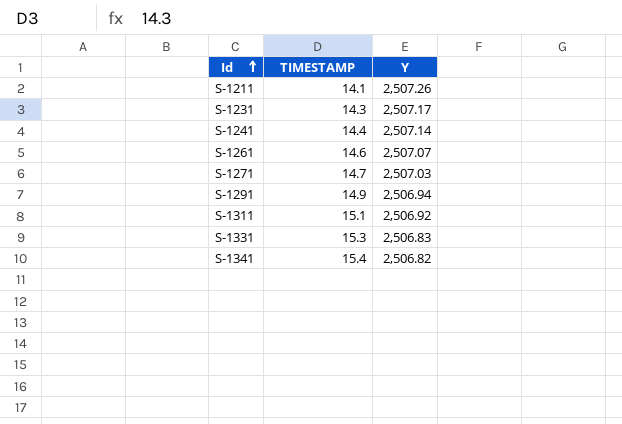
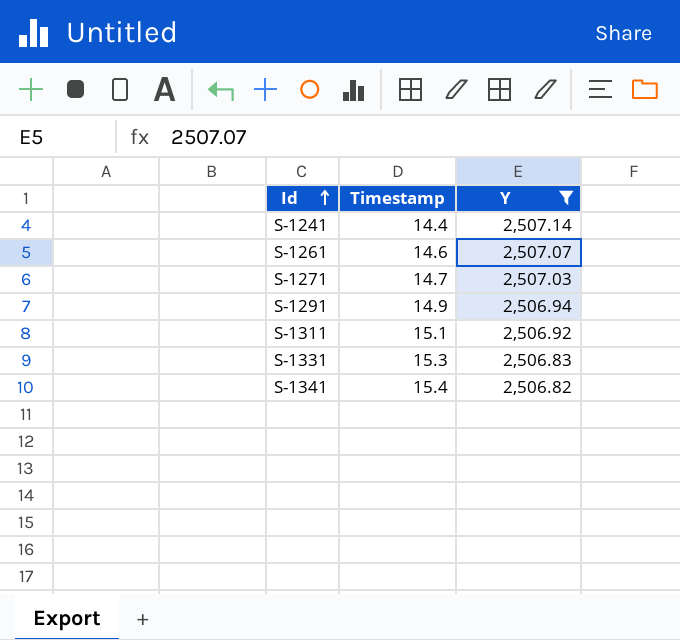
filter: none -> Y <= 2,507.14
column name: TIMESTAMP -> Timestamp

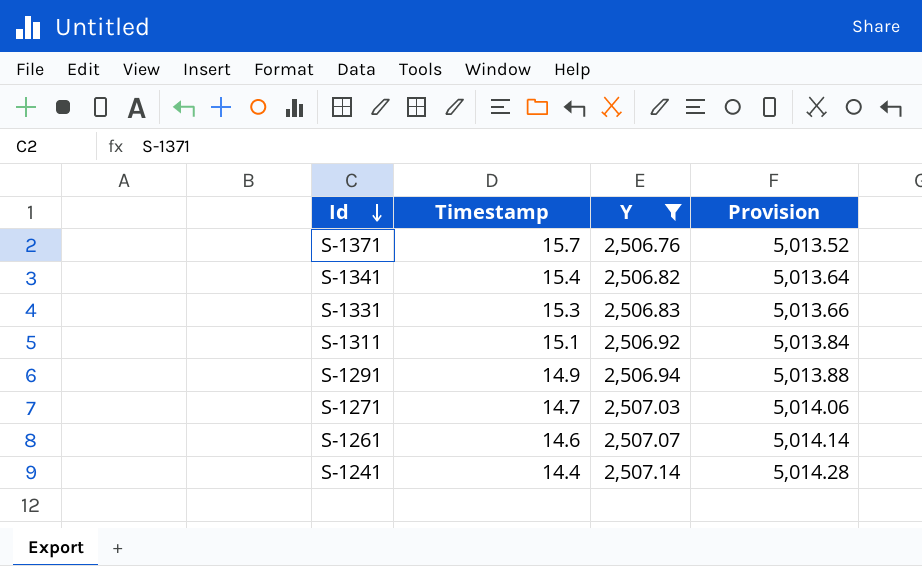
row order: Id ascending -> Id descending
column Provision | formula: none -> [Y] * 2
row S-1371: none -> 15.7 | 2,506.76 | 5,013.52

